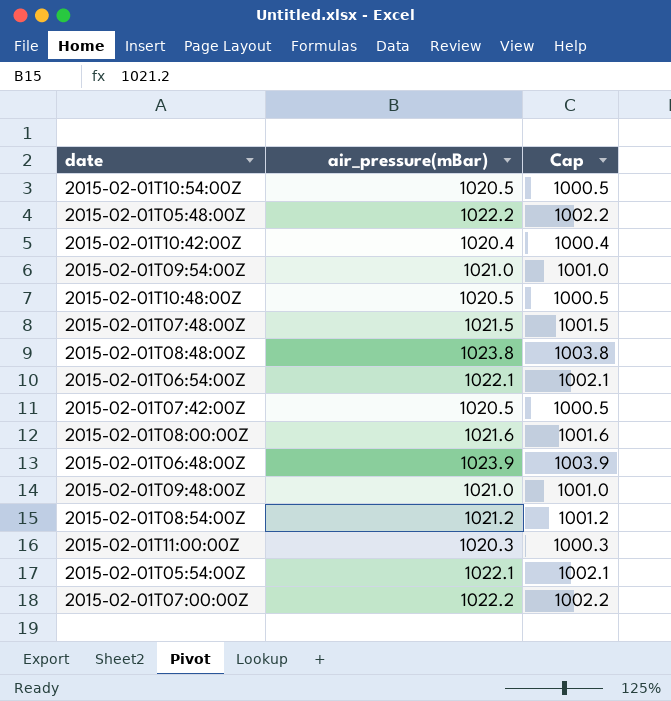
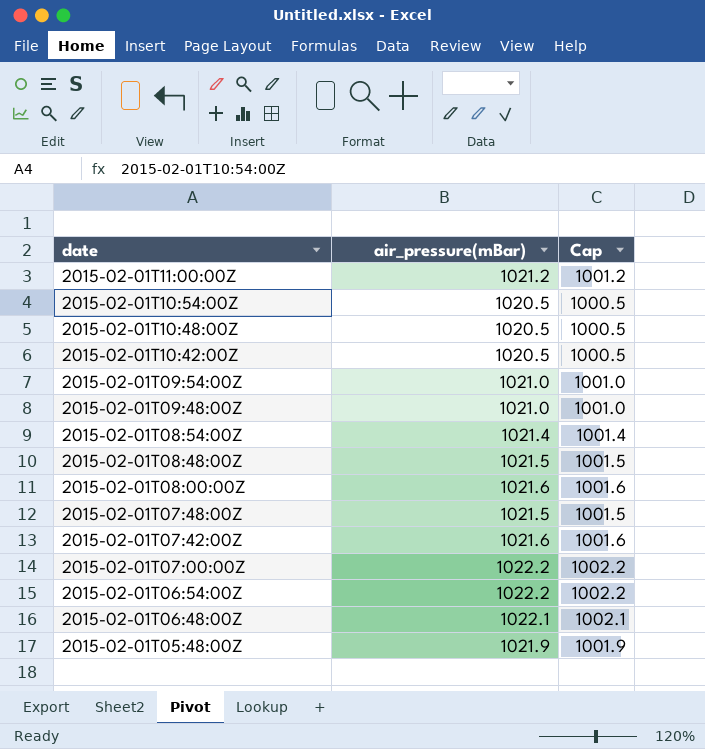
row order: none -> date descending
row 2015-02-01T05:54:00Z: 1022.1 | 1002.1 -> none
2015-02-01T11:00:00Z | air_pressure(mBar): 1020.3 -> 1021.2
2015-02-01T11:00:00Z | Cap: 1000.3 -> 1001.2
2015-02-01T10:42:00Z | air_pressure(mBar): 1020.4 -> 1020.5
2015-02-01T10:42:00Z | Cap: 1000.4 -> 1000.5
2015-02-01T08:54:00Z | air_pressure(mBar): 1021.2 -> 1021.4
2015-02-01T08:54:00Z | Cap: 1001.2 -> 1001.4
2015-02-01T08:48:00Z | air_pressure(mBar): 1023.8 -> 1021.5
2015-02-01T08:48:00Z | Cap: 1003.8 -> 1001.5
2015-02-01T07:42:00Z | air_pressure(mBar): 1020.5 -> 1021.6
2015-02-01T07:42:00Z | Cap: 1000.5 -> 1001.6
2015-02-01T06:54:00Z | air_pressure(mBar): 1022.1 -> 1022.2
2015-02-01T06:54:00Z | Cap: 1002.1 -> 1002.2
2015-02-01T06:48:00Z | air_pressure(mBar): 1023.9 -> 1022.1
2015-02-01T06:48:00Z | Cap: 1003.9 -> 1002.1
2015-02-01T05:48:00Z | air_pressure(mBar): 1022.2 -> 1021.9
2015-02-01T05:48:00Z | Cap: 1002.2 -> 1001.9

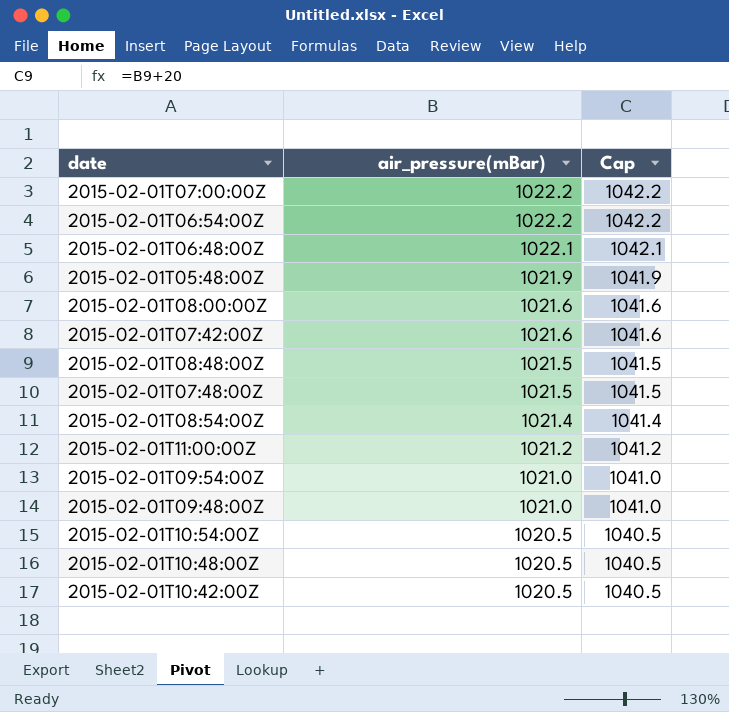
row order: date descending -> air_pressure(mBar) descending
column Cap | formula: [air_pressure(mBar)] - 20 -> [air_pressure(mBar)] + 20

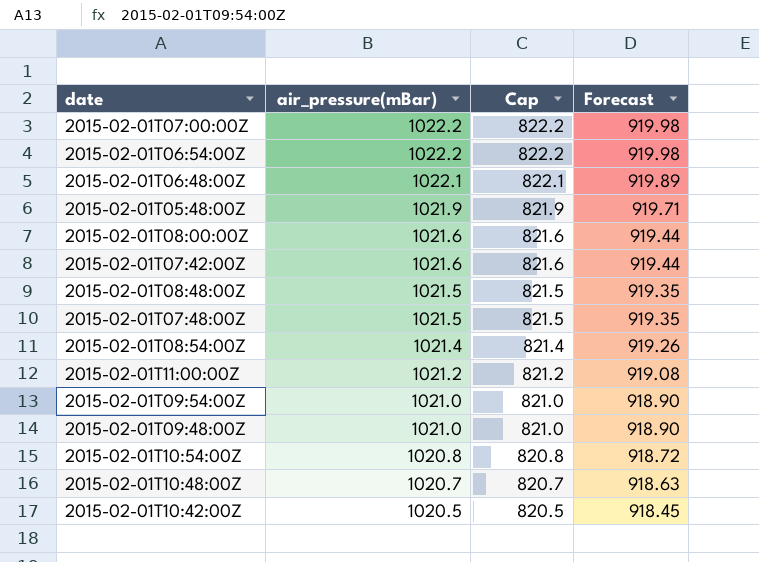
column Cap | formula: [air_pressure(mBar)] + 20 -> [air_pressure(mBar)] - 200
column Forecast | formula: none -> [air_pressure(mBar)] * 0.9
2015-02-01T10:54:00Z | air_pressure(mBar): 1020.5 -> 1020.8
2015-02-01T10:48:00Z | air_pressure(mBar): 1020.5 -> 1020.7

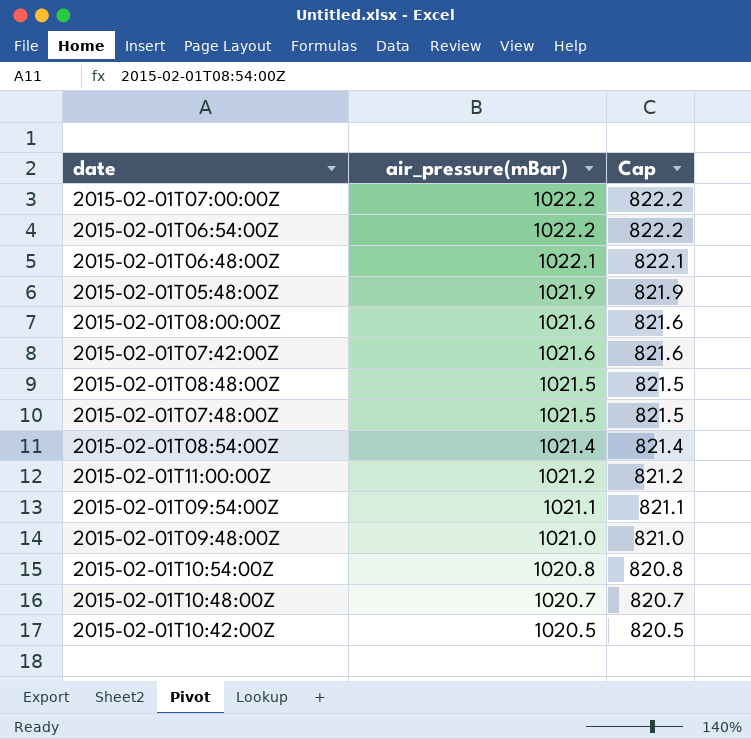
column Forecast | formula: [air_pressure(mBar)] * 0.9 -> none
2015-02-01T09:54:00Z | air_pressure(mBar): 1021.0 -> 1021.1
2015-02-01T09:54:00Z | Cap: 821.0 -> 821.1

